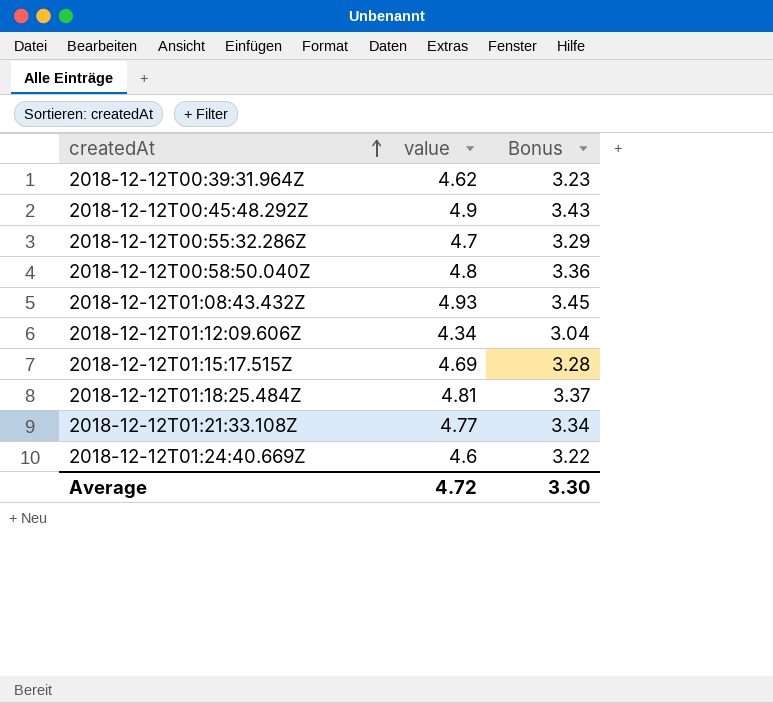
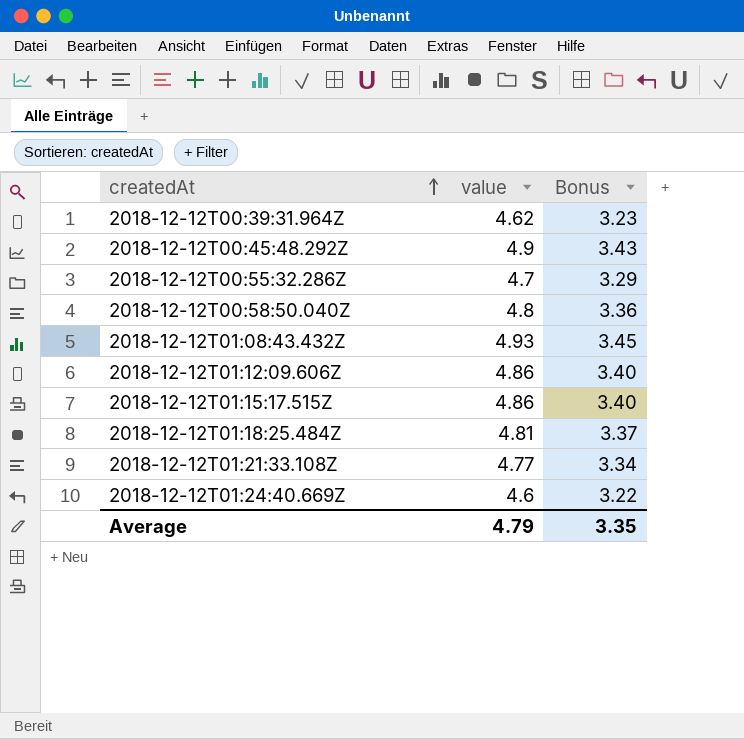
2018-12-12T01:12:09.606Z | value: 4.34 -> 4.86
2018-12-12T01:12:09.606Z | Bonus: 3.04 -> 3.40
2018-12-12T01:15:17.515Z | value: 4.69 -> 4.86
2018-12-12T01:15:17.515Z | Bonus: 3.28 -> 3.40
Average | value: 4.72 -> 4.79
Average | Bonus: 3.30 -> 3.35

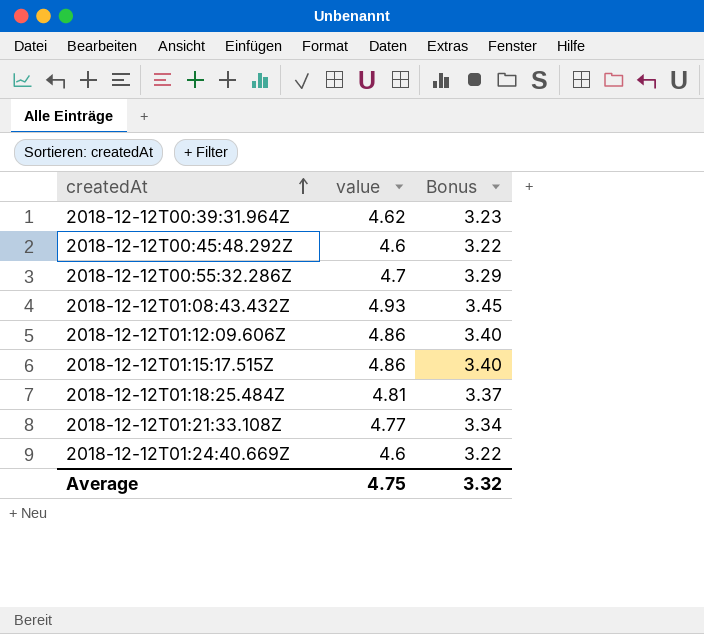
row 2018-12-12T00:58:50.040Z: 4.8 | 3.36 -> none
2018-12-12T00:45:48.292Z | value: 4.9 -> 4.6
2018-12-12T00:45:48.292Z | Bonus: 3.43 -> 3.22
Average | value: 4.79 -> 4.75
Average | Bonus: 3.35 -> 3.32

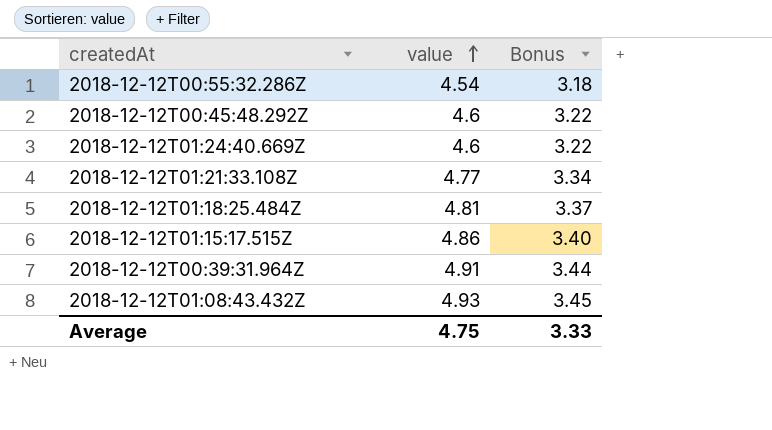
row order: createdAt ascending -> value ascending
row 2018-12-12T01:12:09.606Z: 4.86 | 3.40 -> none
2018-12-12T00:55:32.286Z | value: 4.7 -> 4.54
2018-12-12T00:55:32.286Z | Bonus: 3.29 -> 3.18
2018-12-12T00:39:31.964Z | value: 4.62 -> 4.91
2018-12-12T00:39:31.964Z | Bonus: 3.23 -> 3.44
Average | Bonus: 3.32 -> 3.33

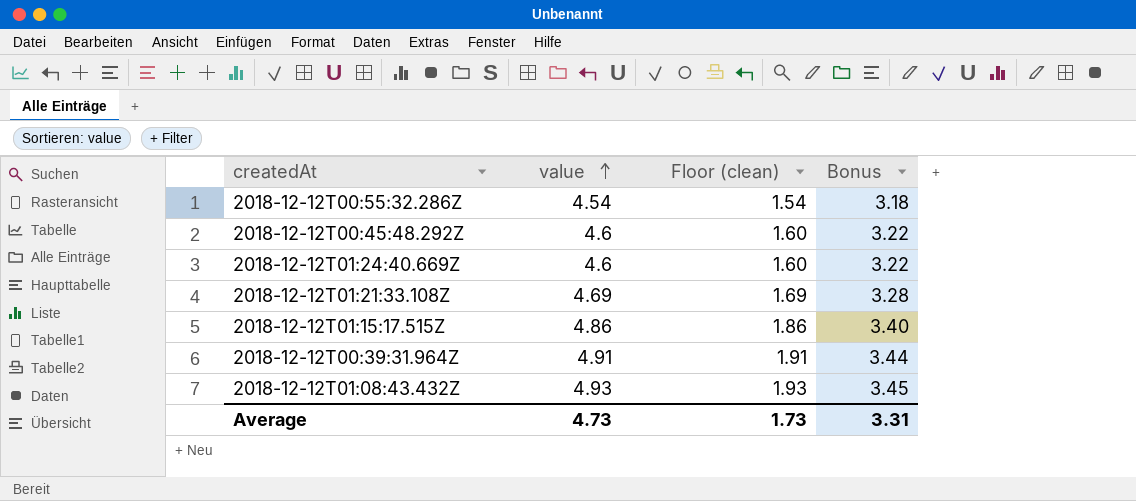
column Floor (clean) | formula: none -> [value] - 3
row 2018-12-12T01:18:25.484Z: 4.81 | 3.37 -> none
2018-12-12T01:21:33.108Z | value: 4.77 -> 4.69
2018-12-12T01:21:33.108Z | Bonus: 3.34 -> 3.28
Average | value: 4.75 -> 4.73
Average | Bonus: 3.33 -> 3.31

